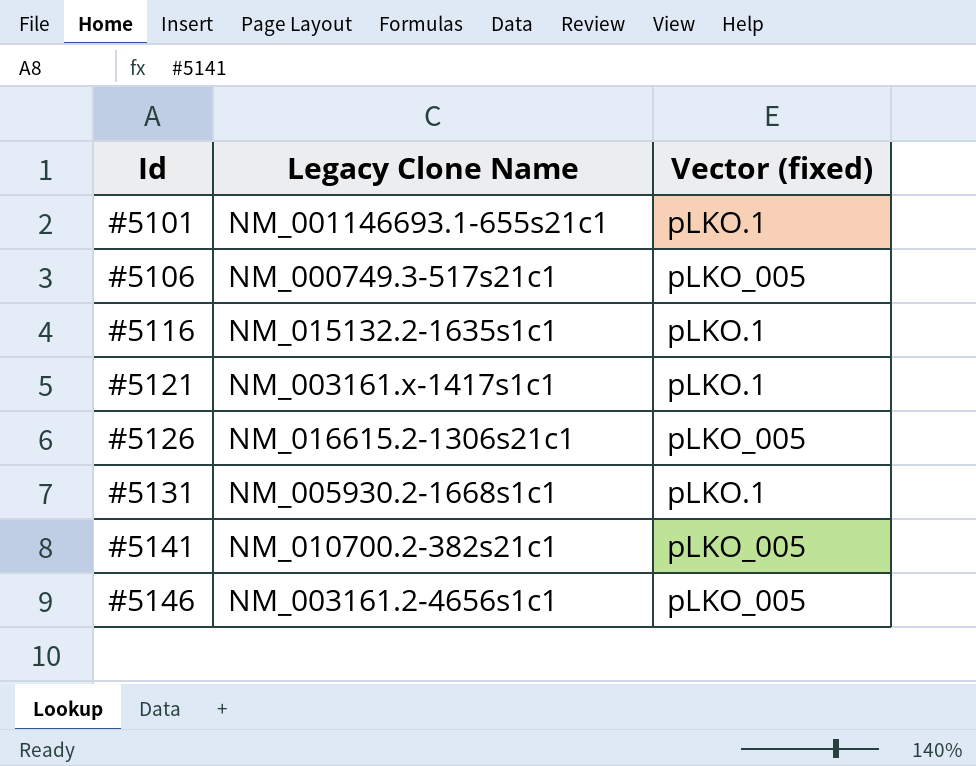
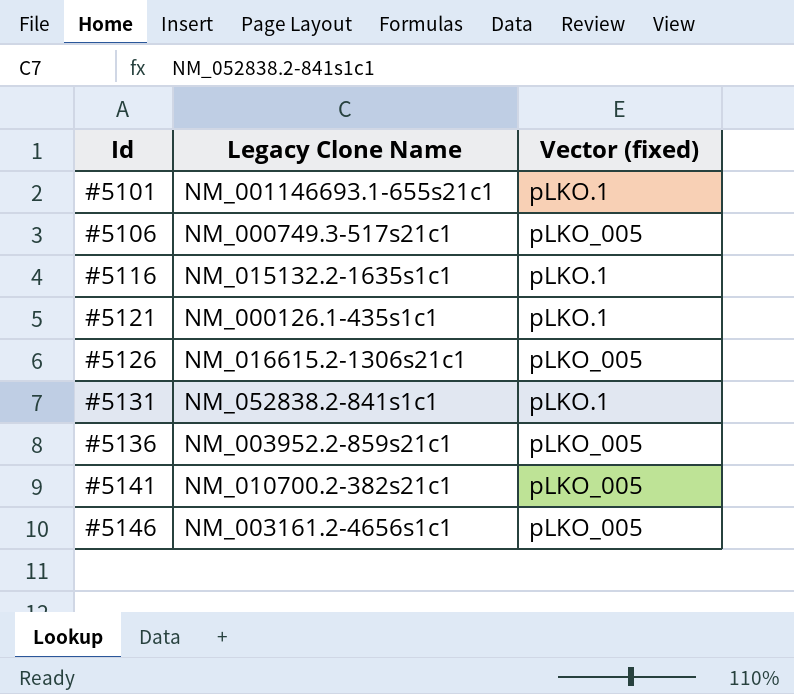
#5121 | Legacy Clone Name: NM_003161.x-1417s1c1 -> NM_000126.1-435s1c1
#5131 | Legacy Clone Name: NM_005930.2-1668s1c1 -> NM_052838.2-841s1c1
row #5136: none -> NM_003952.2-859s21c1 | pLKO_005

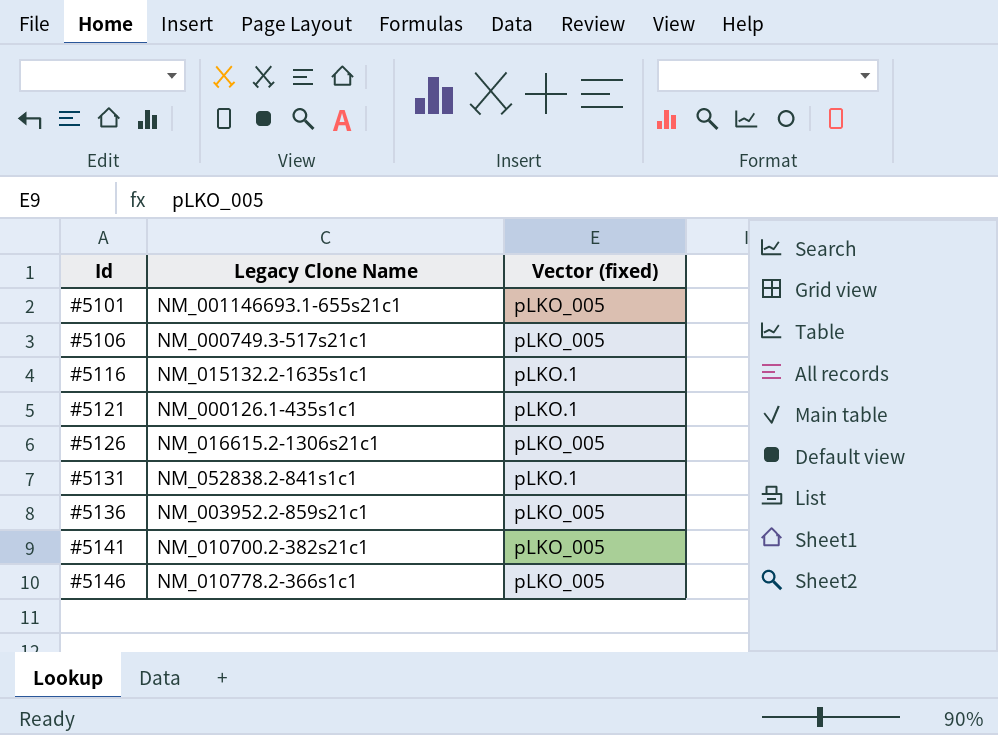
#5101 | Vector (fixed): pLKO.1 -> pLKO_005
#5146 | Legacy Clone Name: NM_003161.2-4656s1c1 -> NM_010778.2-366s1c1

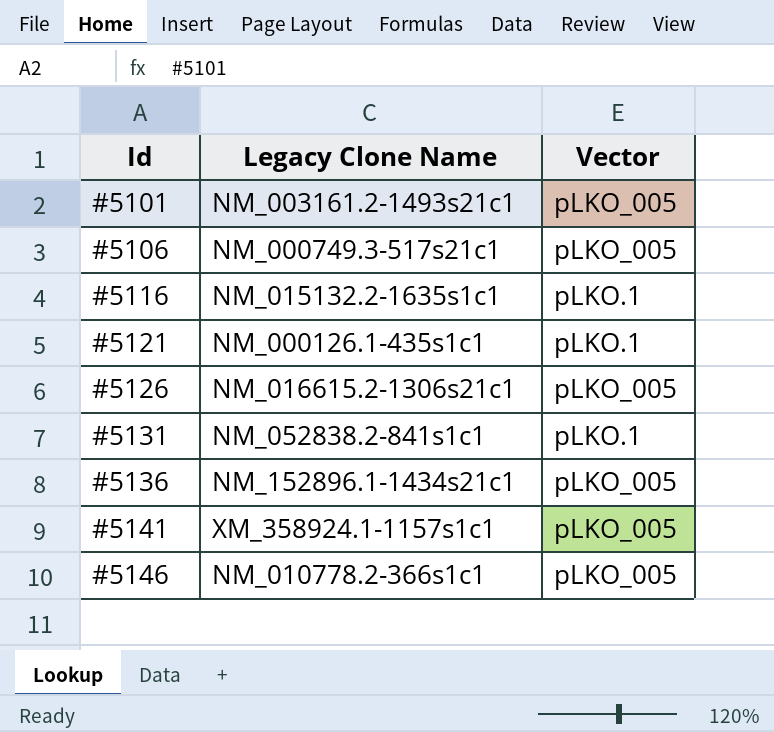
column name: Vector (fixed) -> Vector
#5101 | Legacy Clone Name: NM_001146693.1-655s21c1 -> NM_003161.2-1493s21c1
#5136 | Legacy Clone Name: NM_003952.2-859s21c1 -> NM_152896.1-1434s21c1
#5141 | Legacy Clone Name: NM_010700.2-382s21c1 -> XM_358924.1-1157s1c1

